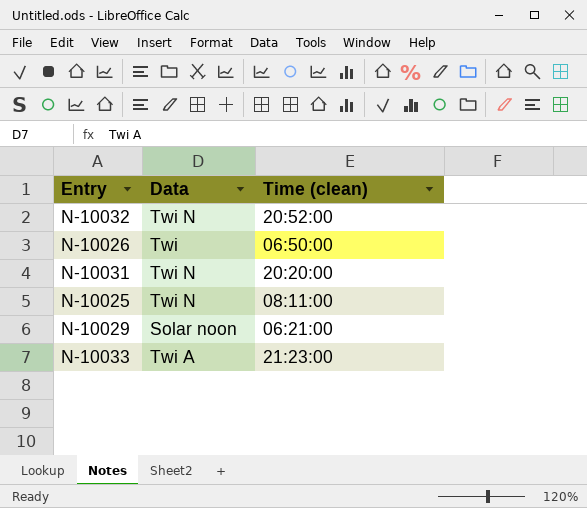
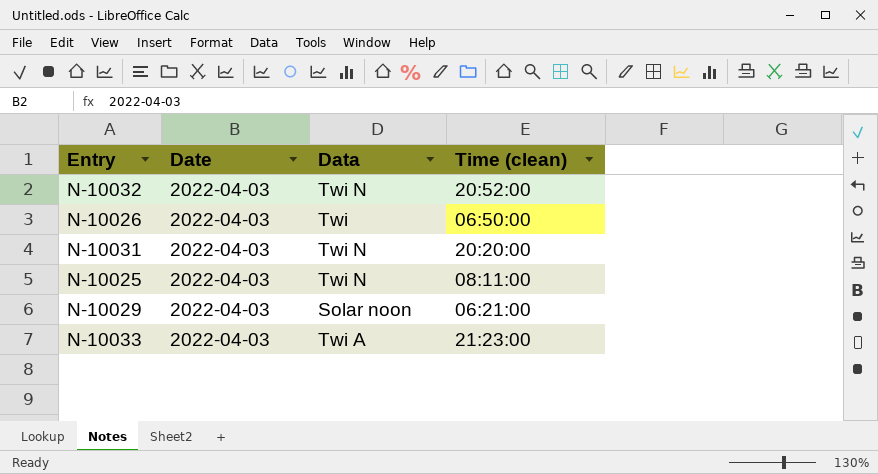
column Date | position: none -> 2

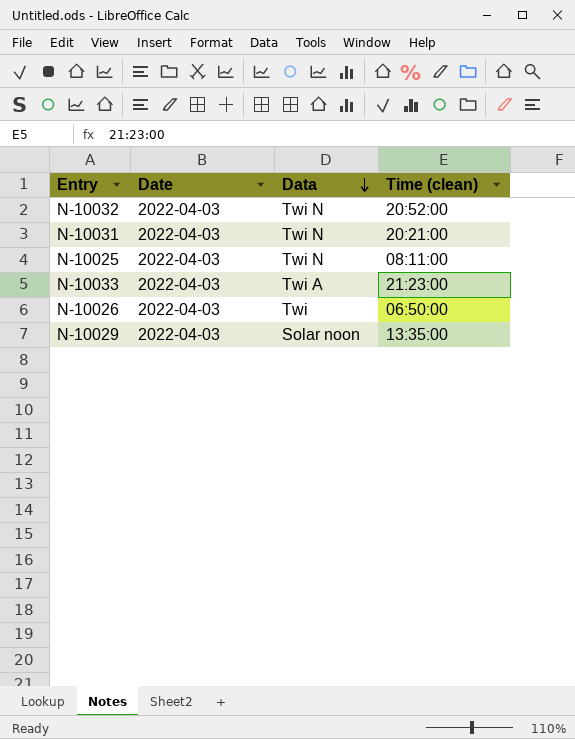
row order: none -> Data descending
N-10031 | Time (clean): 20:20:00 -> 20:21:00
N-10029 | Time (clean): 06:21:00 -> 13:35:00

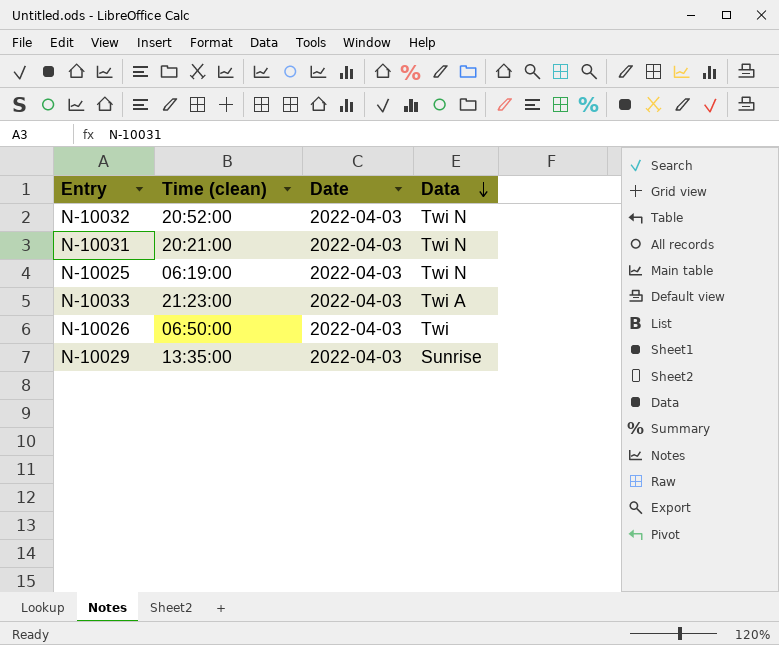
column Time (clean) | position: 4 -> 2
N-10025 | Time (clean): 08:11:00 -> 06:19:00
N-10029 | Data: Solar noon -> Sunrise

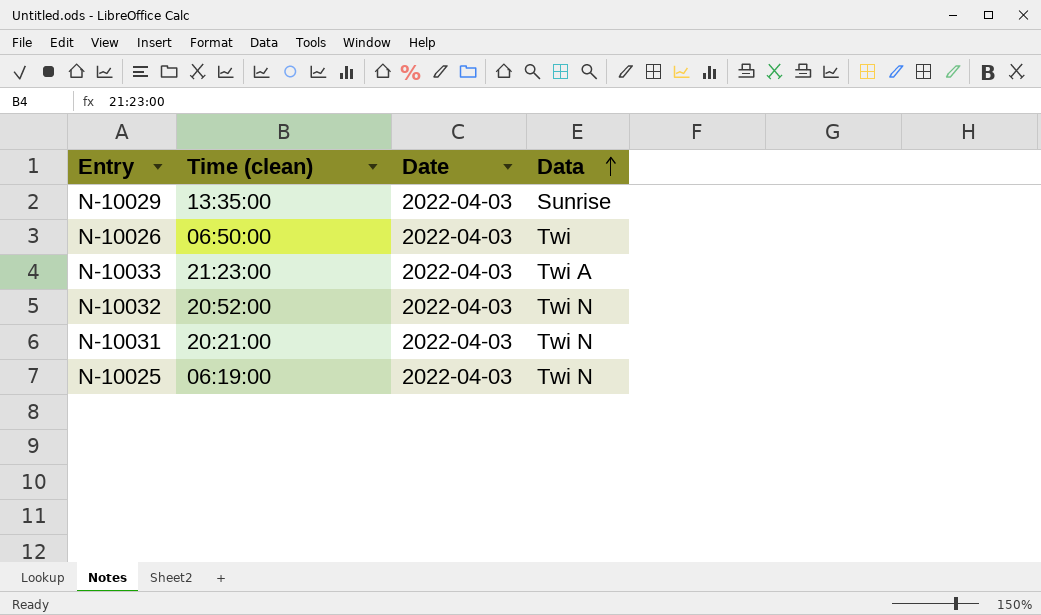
row order: Data descending -> Data ascending

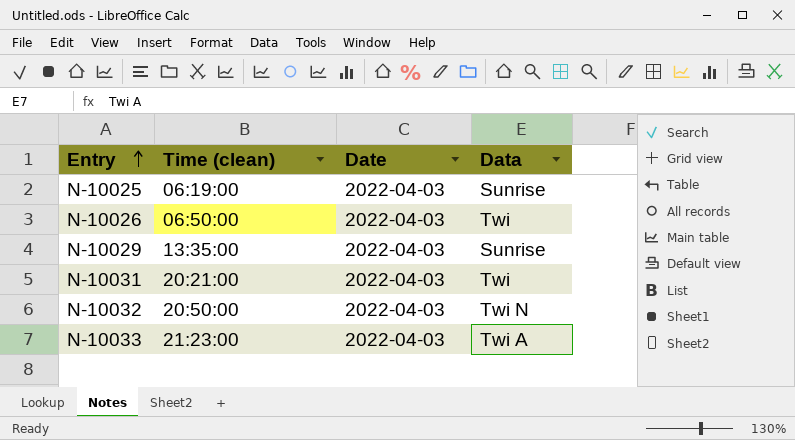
row order: Data ascending -> Entry ascending
N-10025 | Data: Twi N -> Sunrise
N-10031 | Data: Twi N -> Twi
N-10032 | Time (clean): 20:52:00 -> 20:50:00

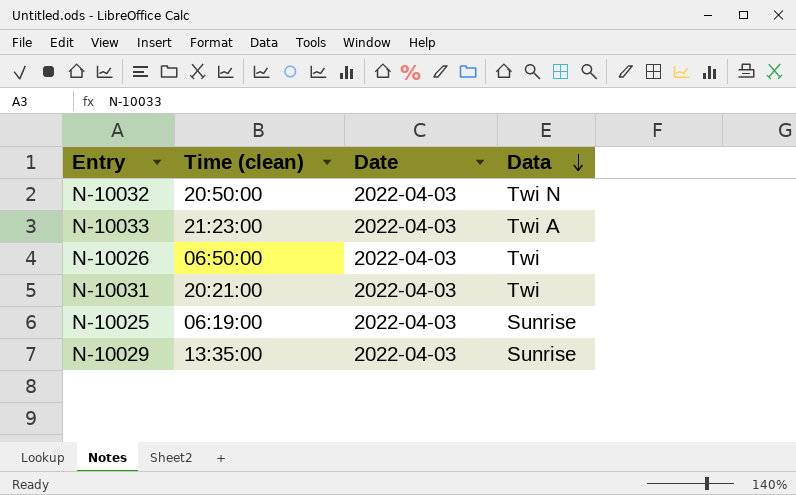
row order: Entry ascending -> Data descending

